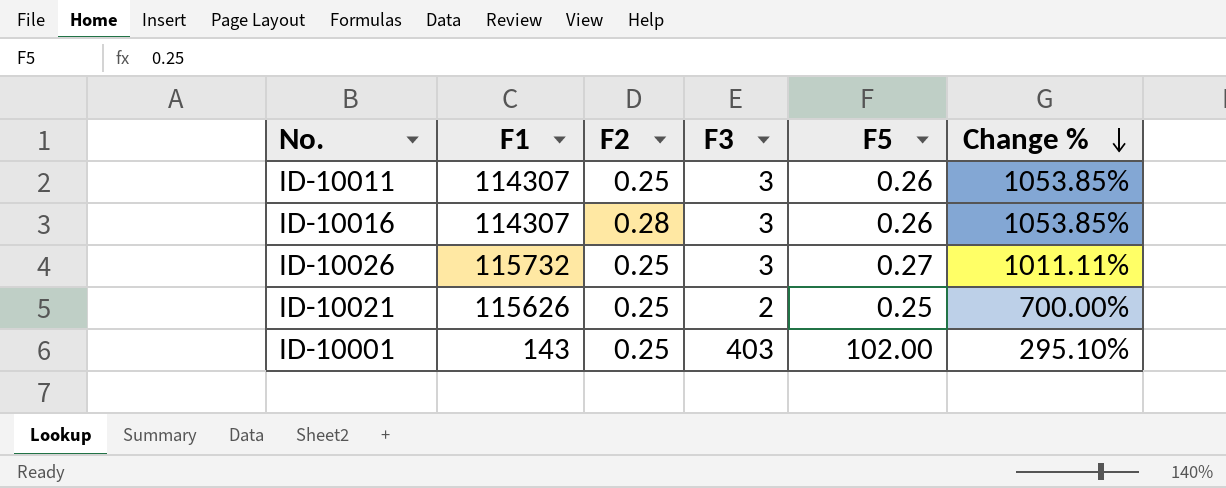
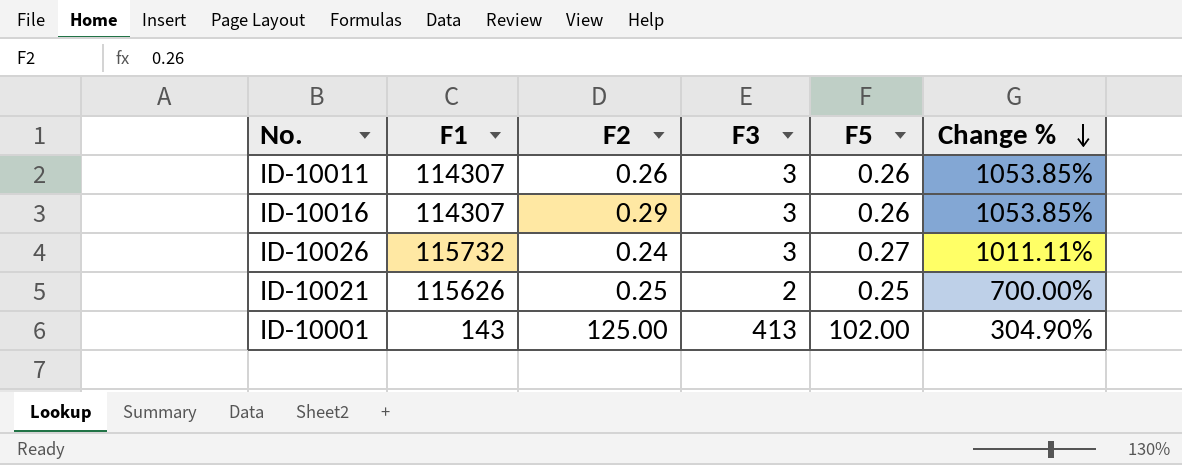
ID-10011 | F2: 0.25 -> 0.26
ID-10016 | F2: 0.28 -> 0.29
ID-10026 | F2: 0.25 -> 0.24
ID-10001 | F2: 0.25 -> 125.00
ID-10001 | F3: 403 -> 413
ID-10001 | Change %: 295.10% -> 304.90%

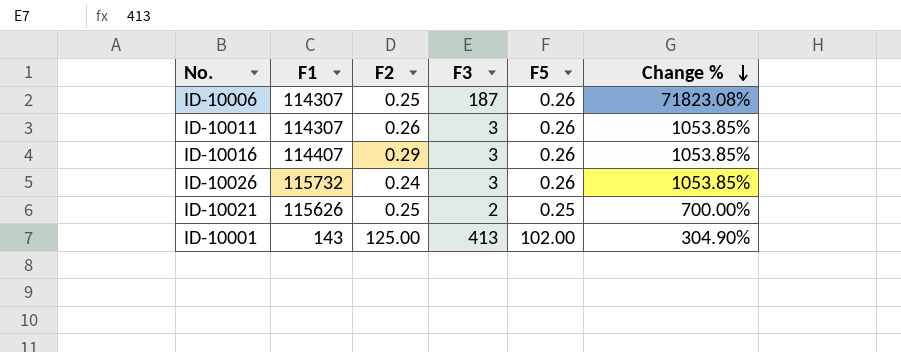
row ID-10006: none -> 114307 | 0.25 | 187 | 0.26 | 71823.08%
ID-10016 | F1: 114307 -> 114407
ID-10026 | F5: 0.27 -> 0.26
ID-10026 | Change %: 1011.11% -> 1053.85%

